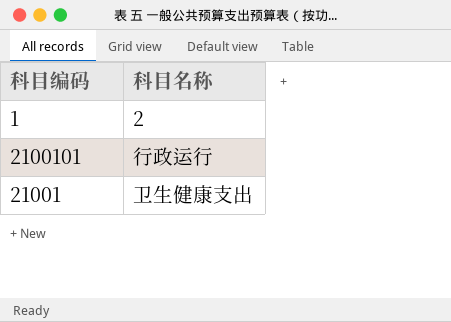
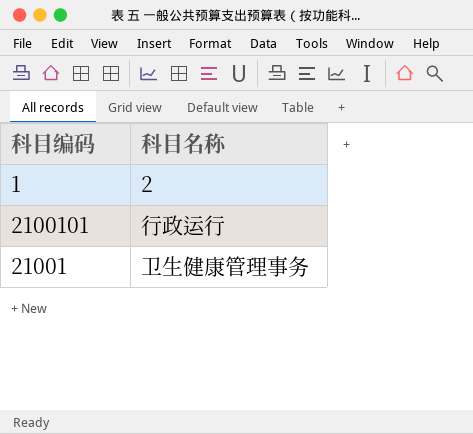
21001 | 科目名称: 卫生健康支出 -> 卫生健康管理事务

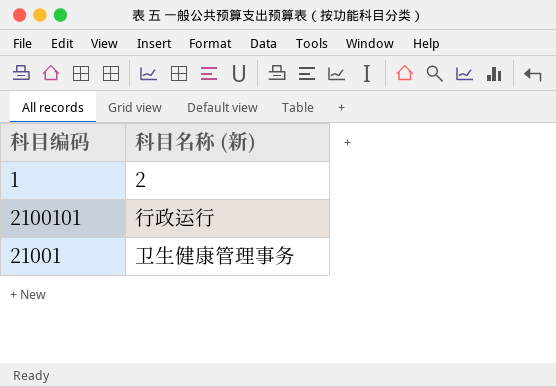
column name: 科目名称 -> 科目名称 (新)

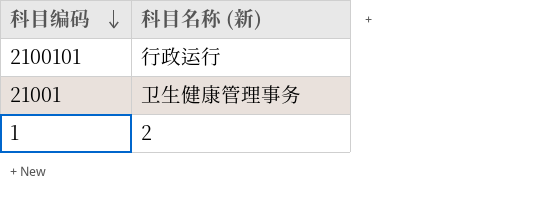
row order: none -> 科目编码 descending

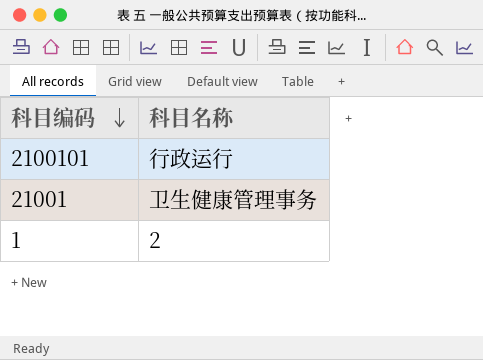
column name: 科目名称 (新) -> 科目名称

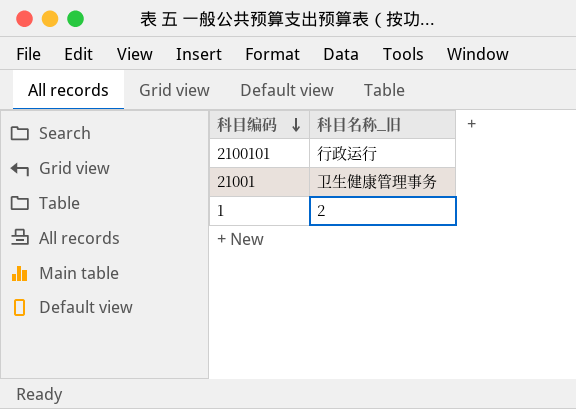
column name: 科目名称 -> 科目名称_旧

